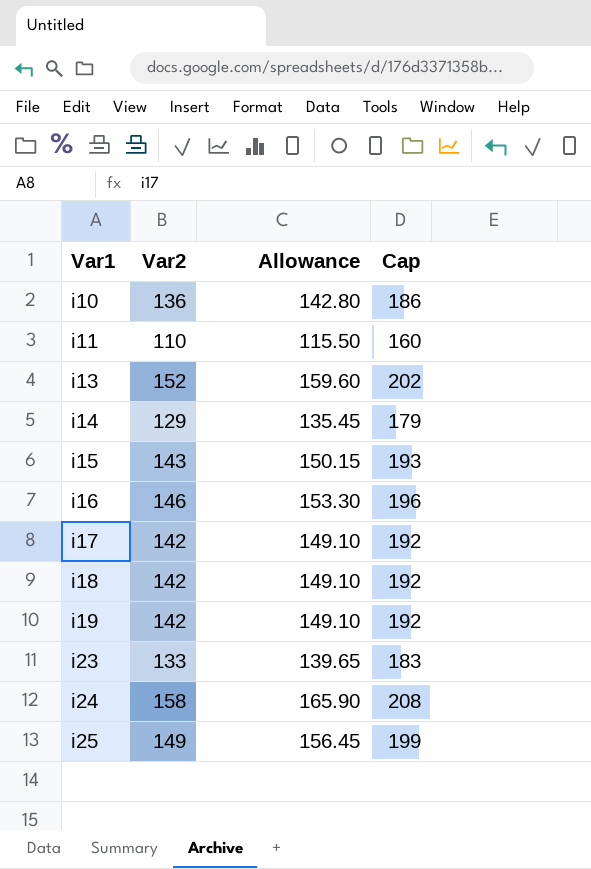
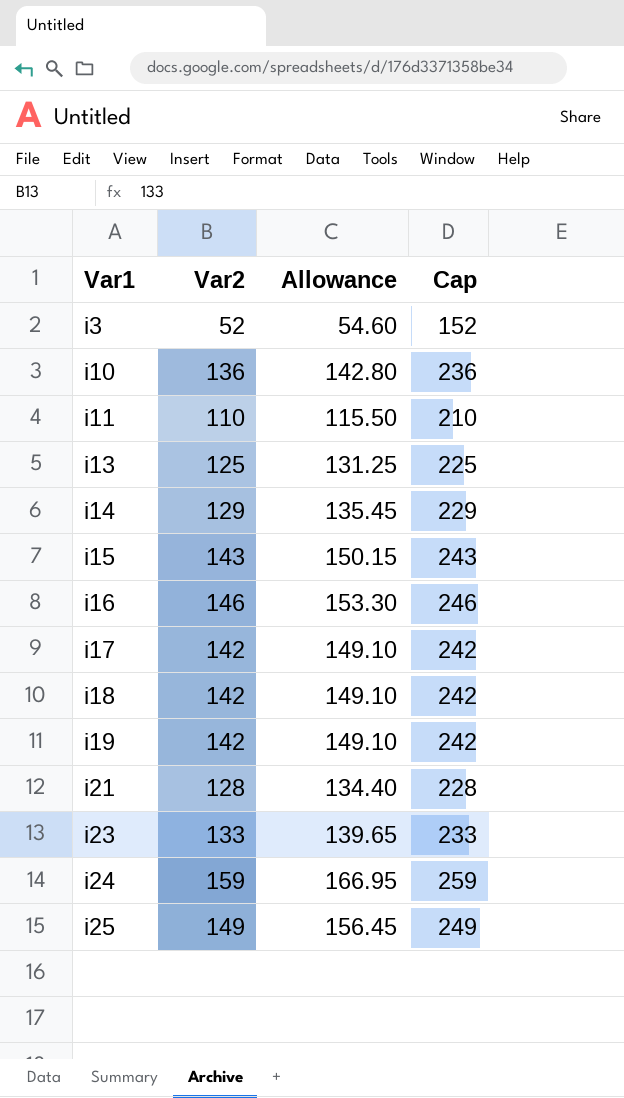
column Cap | formula: [Var2] + 50 -> [Var2] + 100
row i3: none -> 52 | 54.60 | 152
i13 | Var2: 152 -> 125
i13 | Allowance: 159.60 -> 131.25
row i21: none -> 128 | 134.40 | 228
i24 | Var2: 158 -> 159
i24 | Allowance: 165.90 -> 166.95

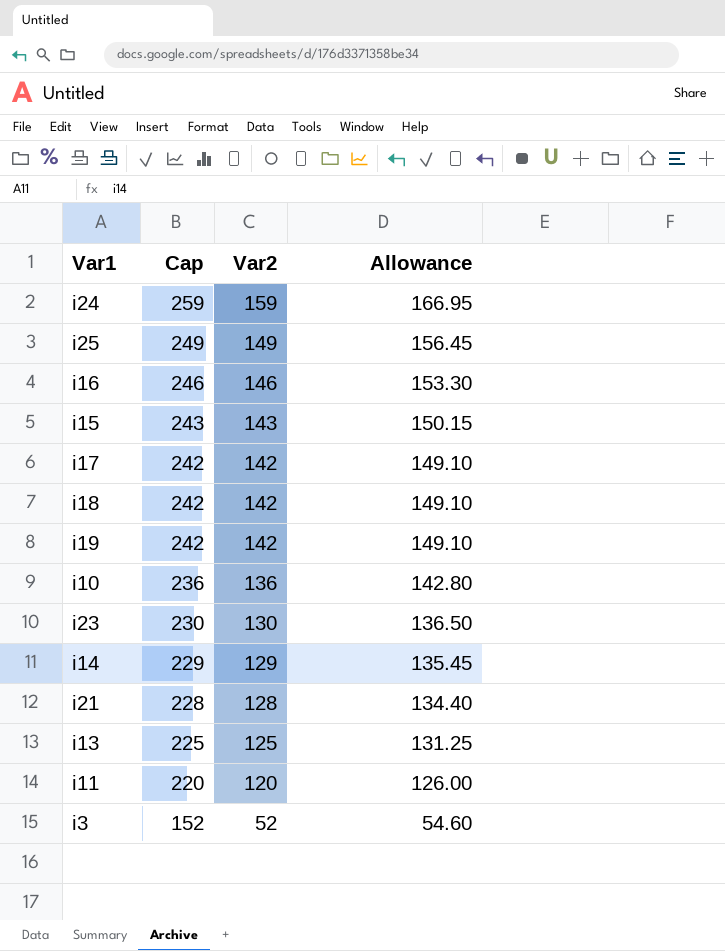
row order: Var1 ascending -> Cap descending
column Cap | position: 4 -> 2
i23 | Cap: 233 -> 230
i23 | Var2: 133 -> 130
i23 | Allowance: 139.65 -> 136.50
i11 | Cap: 210 -> 220
i11 | Var2: 110 -> 120
i11 | Allowance: 115.50 -> 126.00

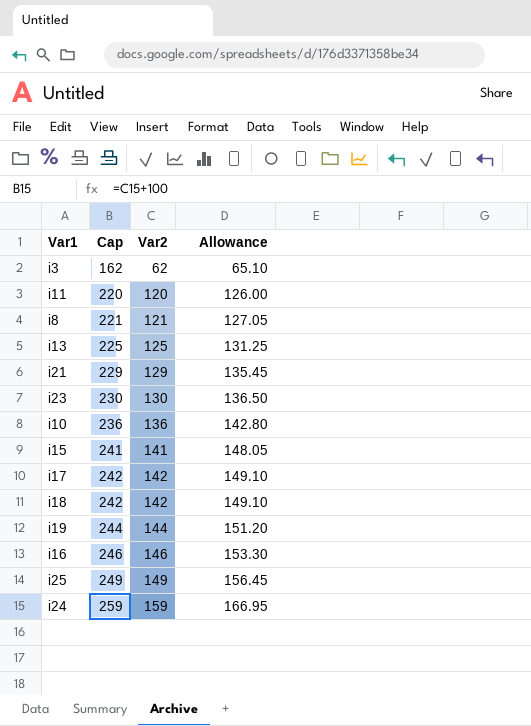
row order: Cap descending -> Cap ascending
row i14: 229 | 129 | 135.45 -> none
i3 | Cap: 152 -> 162
i3 | Var2: 52 -> 62
i3 | Allowance: 54.60 -> 65.10
row i8: none -> 221 | 121 | 127.05
i21 | Cap: 228 -> 229
i21 | Var2: 128 -> 129
i21 | Allowance: 134.40 -> 135.45
i15 | Cap: 243 -> 241
i15 | Var2: 143 -> 141
i15 | Allowance: 150.15 -> 148.05
i19 | Cap: 242 -> 244
i19 | Var2: 142 -> 144
i19 | Allowance: 149.10 -> 151.20

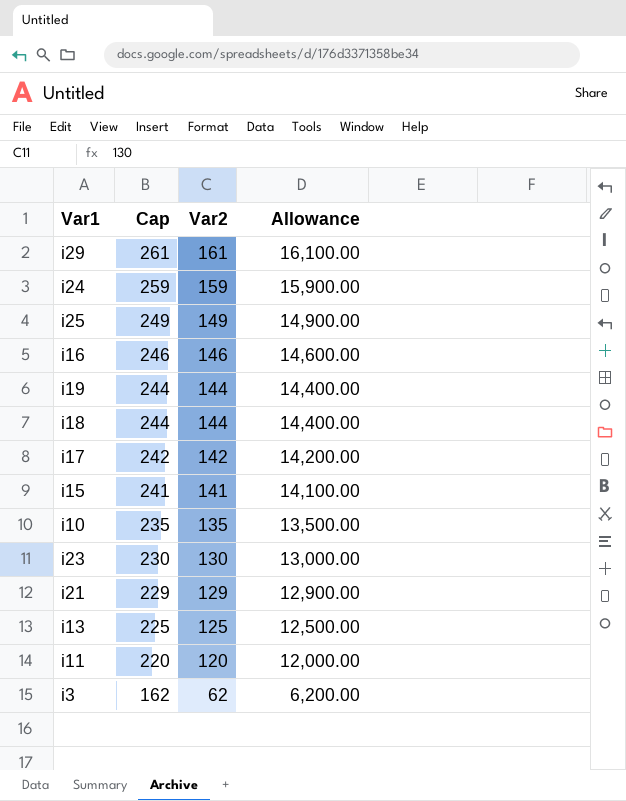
row order: Cap ascending -> Cap descending
column Allowance | formula: [Var2] * 1.05 -> [Var2] * 100
row i8: 221 | 121 | 127.05 -> none
row i29: none -> 261 | 161 | 16,100.00
i18 | Cap: 242 -> 244
i18 | Var2: 142 -> 144
i10 | Cap: 236 -> 235
i10 | Var2: 136 -> 135

